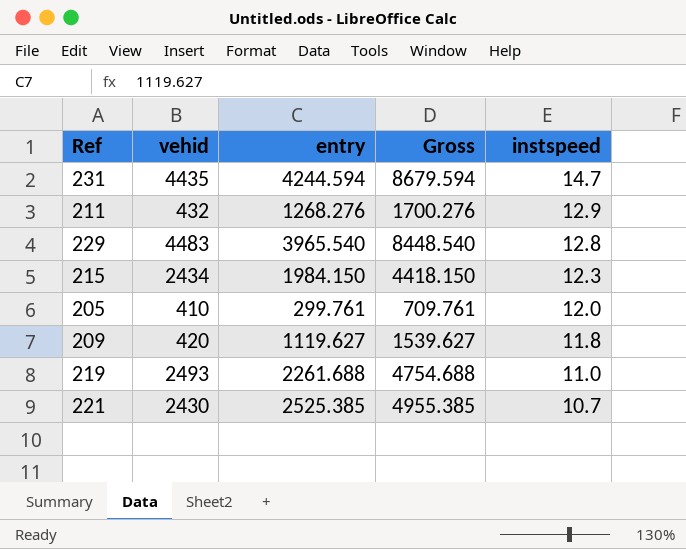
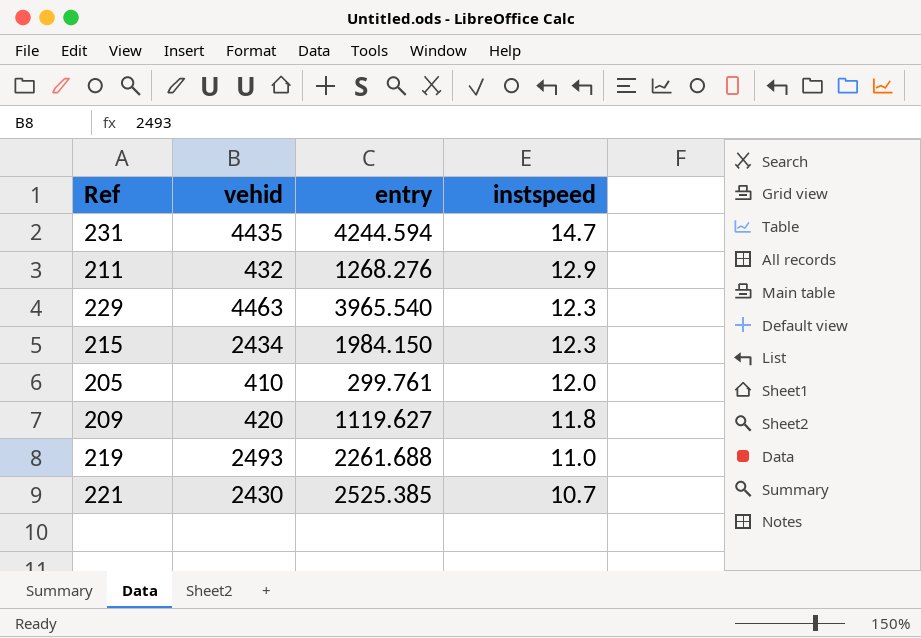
column Gross | formula: [vehid] + [entry] -> none
229 | vehid: 4483 -> 4463
229 | instspeed: 12.8 -> 12.3

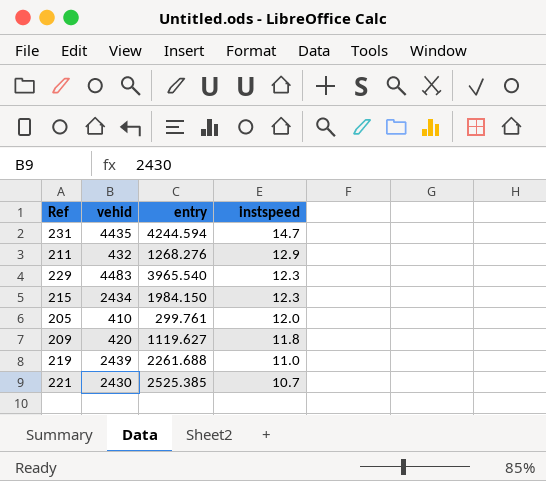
229 | vehid: 4463 -> 4483
219 | vehid: 2493 -> 2439

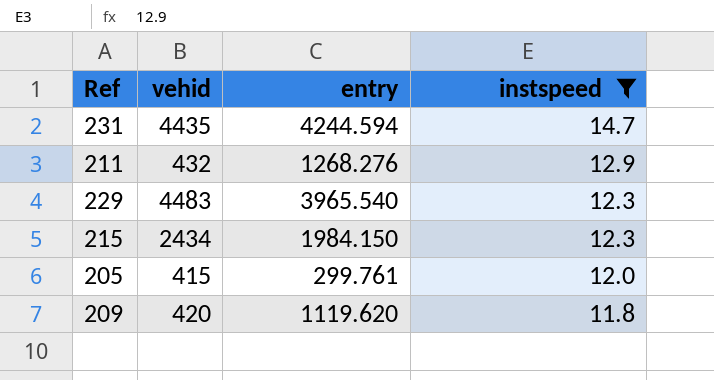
filter: none -> instspeed >= 11.8
205 | vehid: 410 -> 415
209 | entry: 1119.627 -> 1119.620

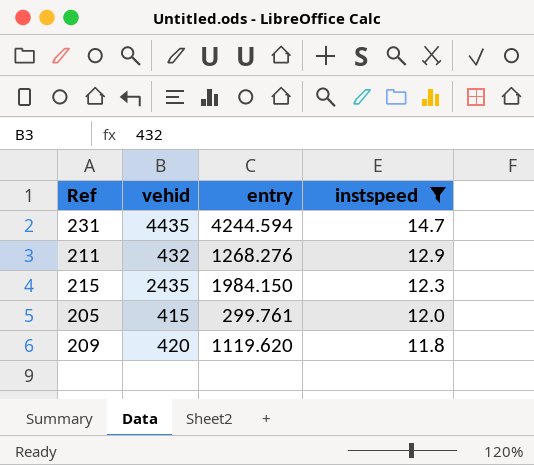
row 229: 4483 | 3965.540 | 12.3 -> none
215 | vehid: 2434 -> 2435

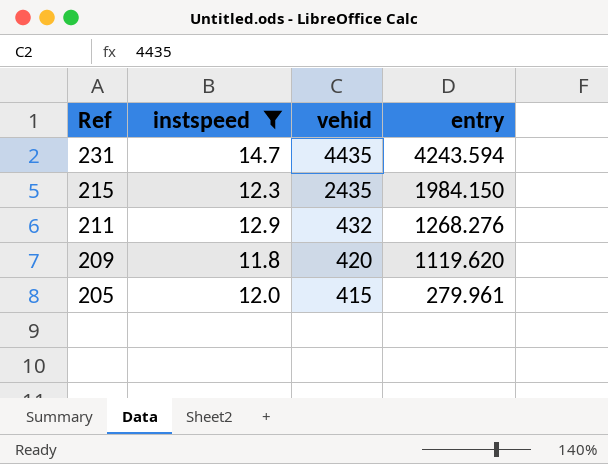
row order: instspeed descending -> Ref descending
column instspeed | position: 4 -> 2
231 | entry: 4244.594 -> 4243.594
205 | entry: 299.761 -> 279.961

